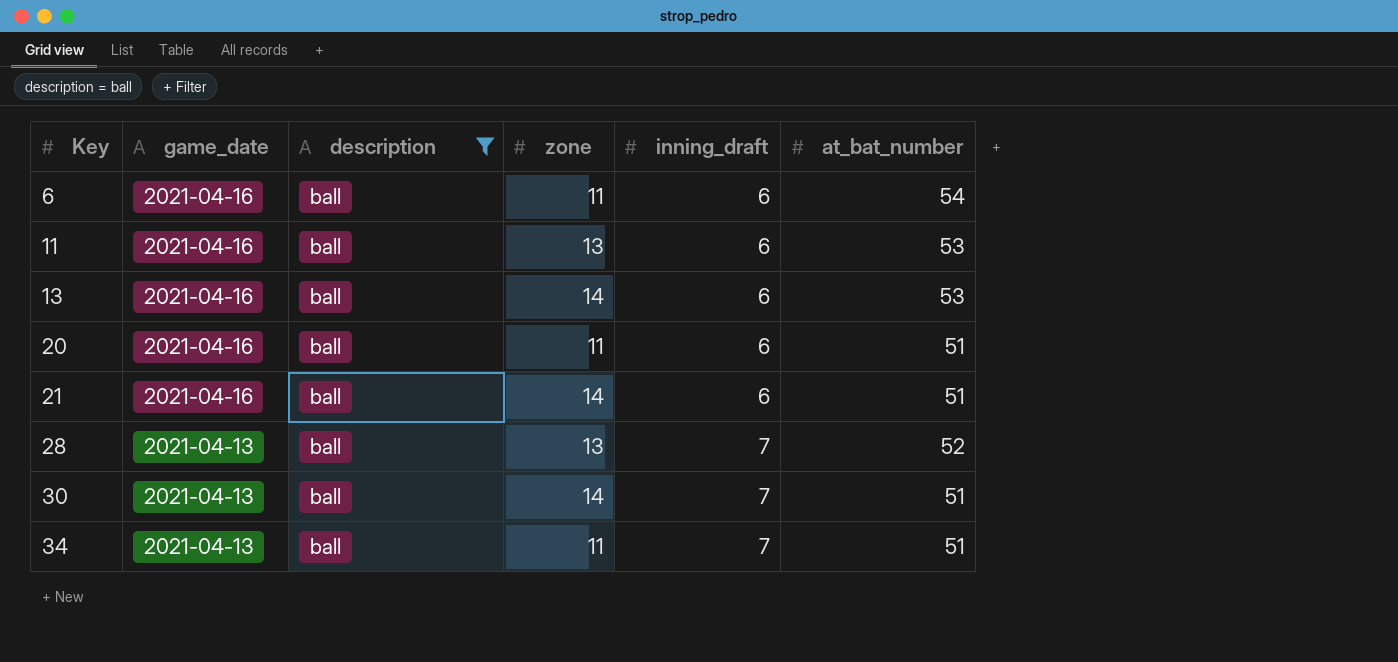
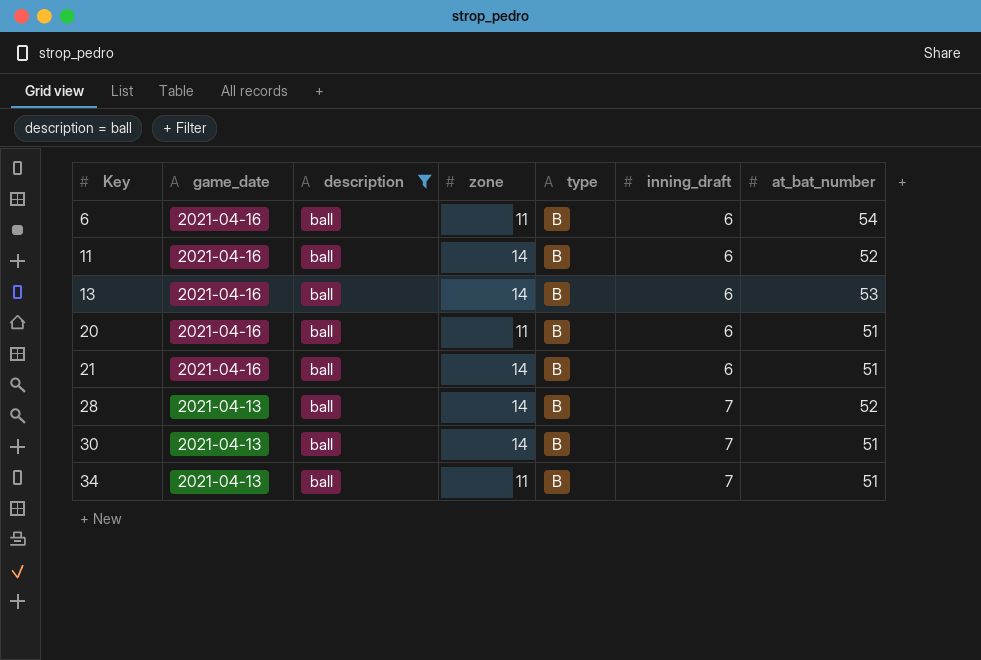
column type | position: none -> 5
11 | zone: 13 -> 14
11 | at_bat_number: 53 -> 52
28 | zone: 13 -> 14

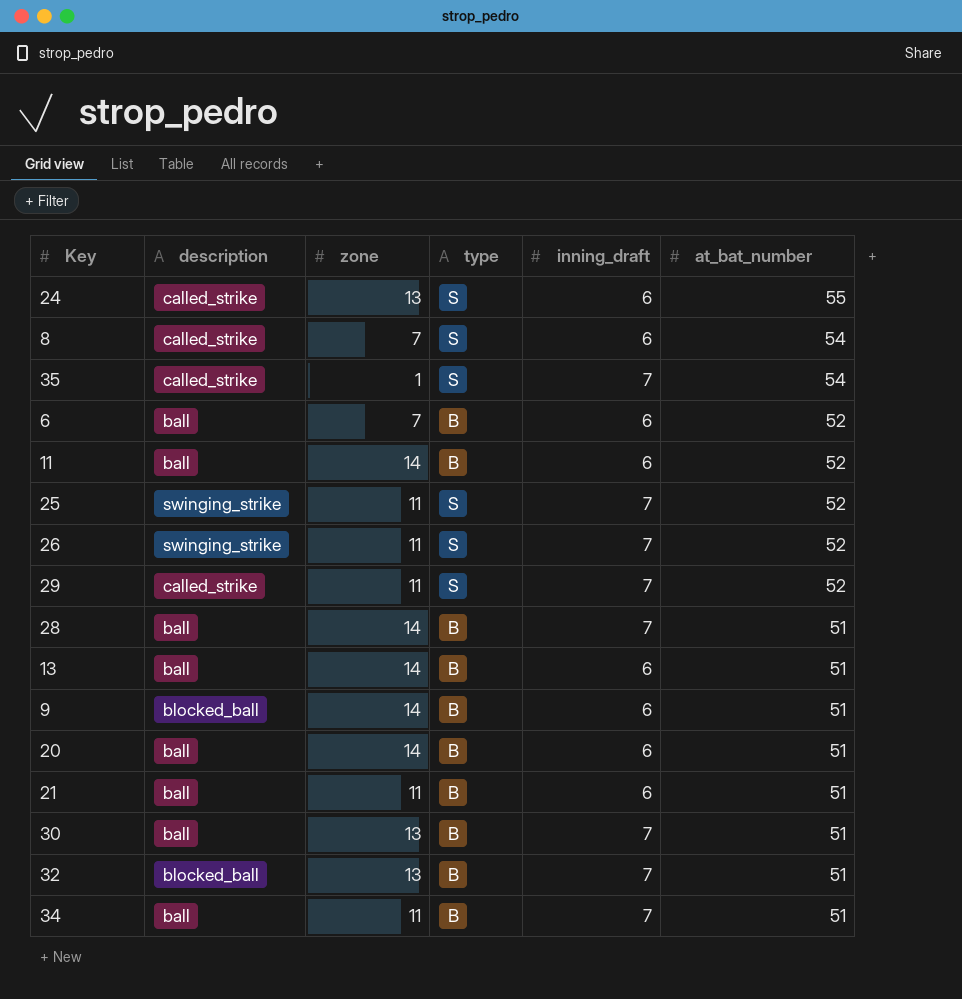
filter: description = ball -> none
row order: Key ascending -> at_bat_number descending
column game_date | position: 2 -> none
6 | zone: 11 -> 7
6 | at_bat_number: 54 -> 52
28 | at_bat_number: 52 -> 51
13 | at_bat_number: 53 -> 51
20 | zone: 11 -> 14
21 | zone: 14 -> 11
30 | zone: 14 -> 13

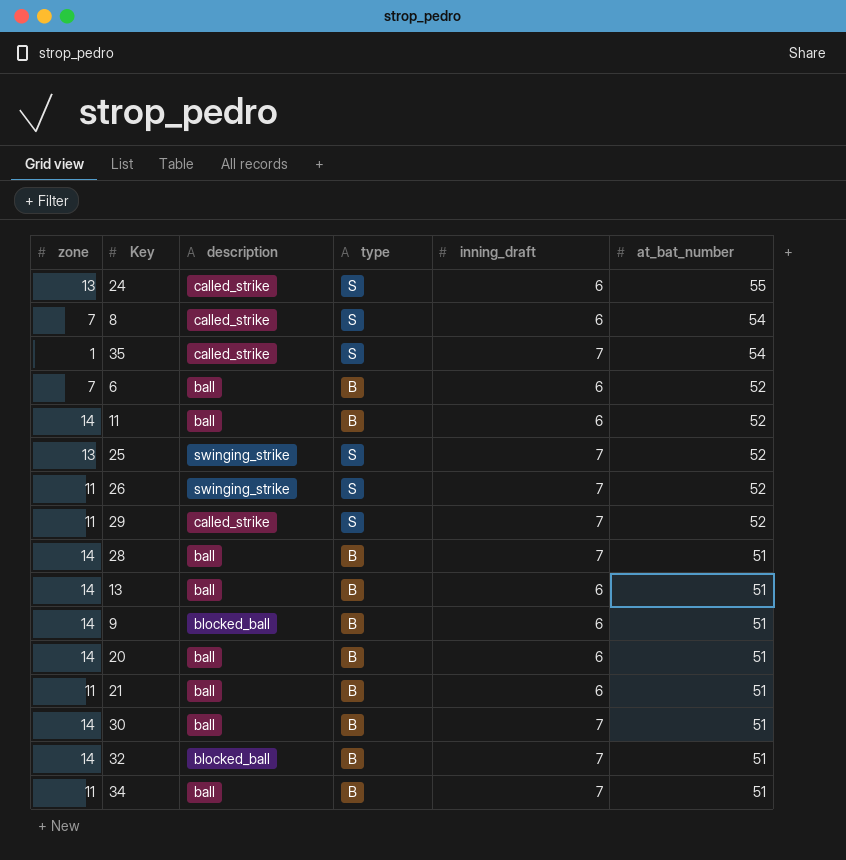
column zone | position: 3 -> 1
25 | zone: 11 -> 13
30 | zone: 13 -> 14
32 | zone: 13 -> 14

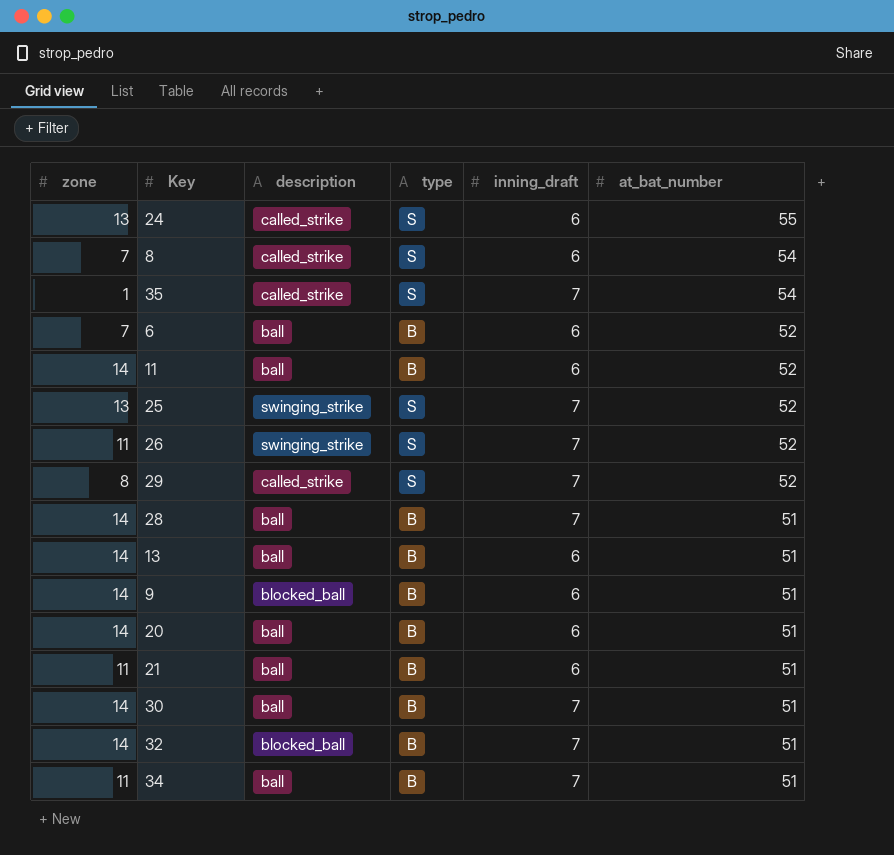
29 | zone: 11 -> 8

